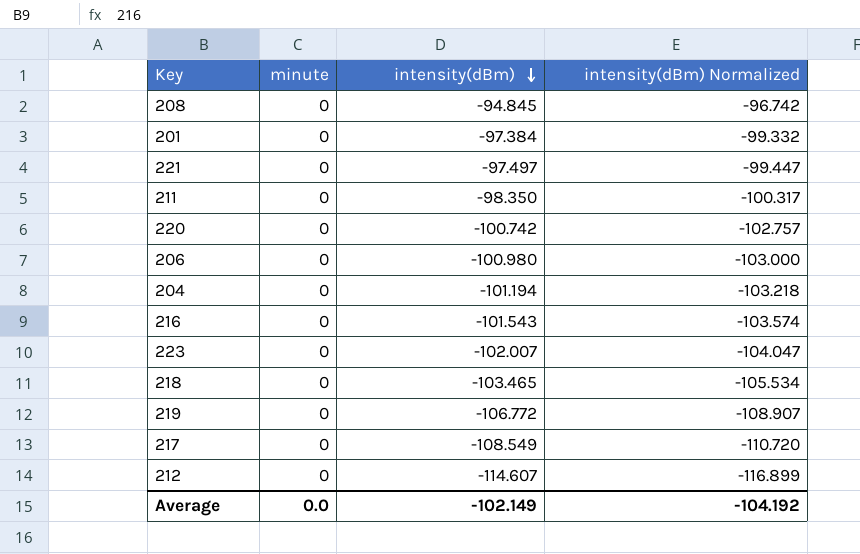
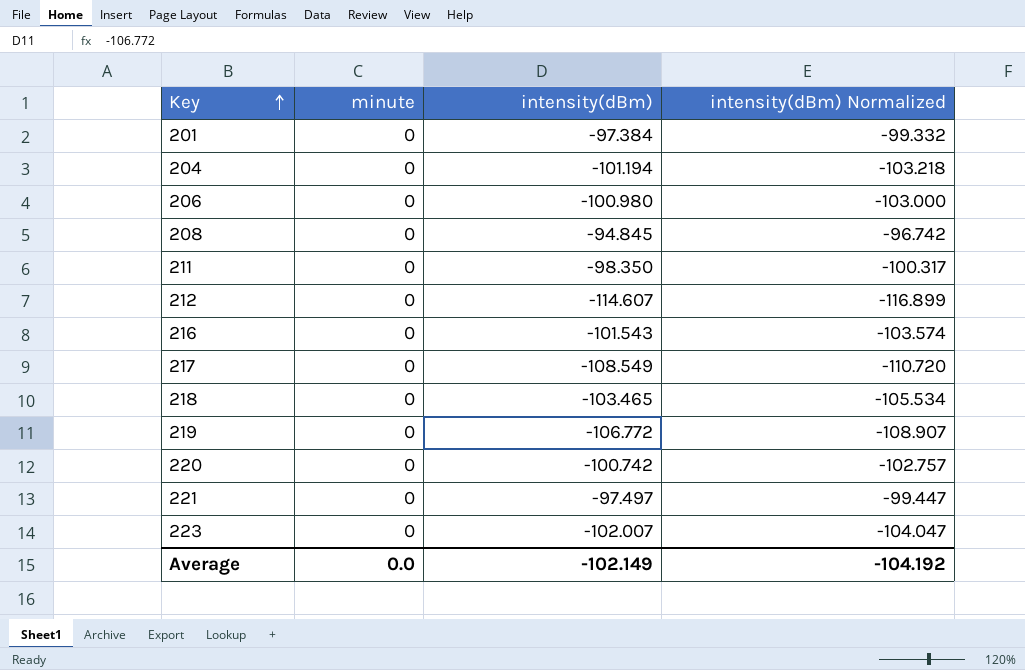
row order: intensity(dBm) descending -> Key ascending

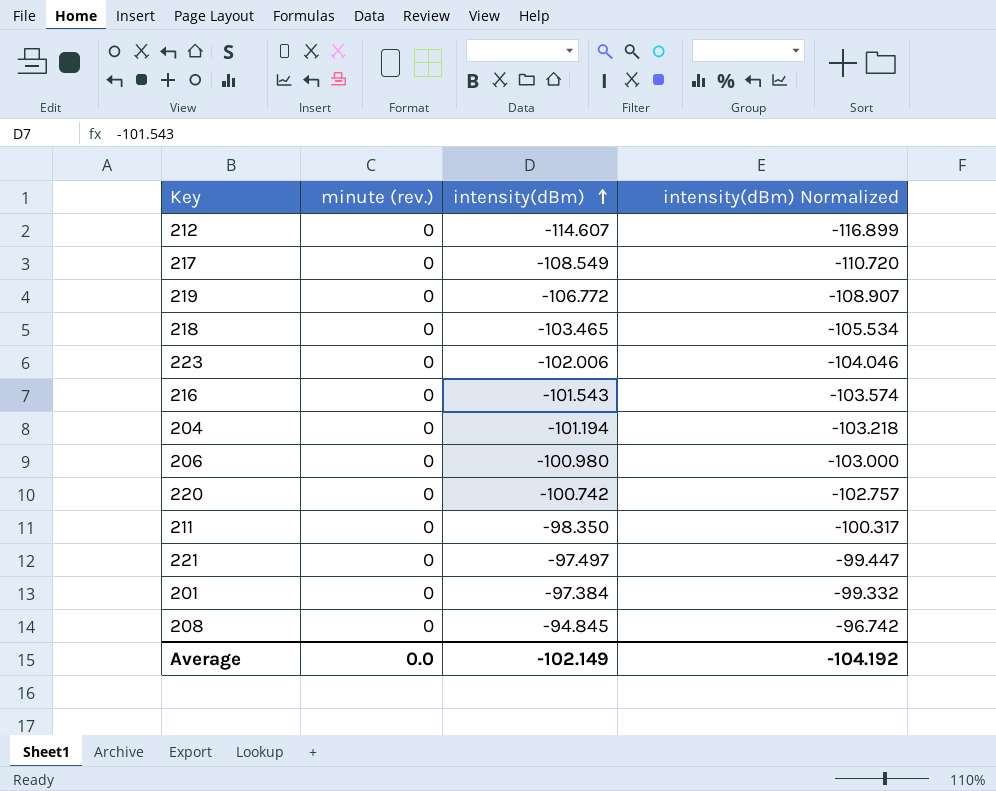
row order: Key ascending -> intensity(dBm) ascending
column name: minute -> minute (rev.)
223 | intensity(dBm): -102.007 -> -102.006
223 | intensity(dBm) Normalized: -104.047 -> -104.046

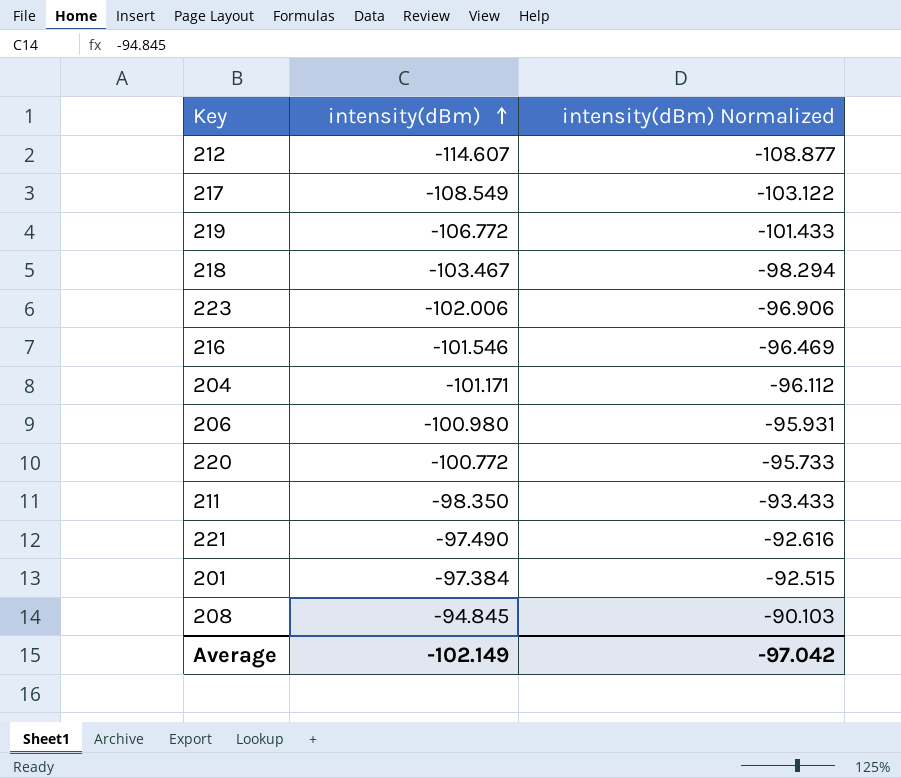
column minute (rev.) | position: 2 -> none
column intensity(dBm) Normalized | formula: [intensity(dBm)] * 1.02 -> [intensity(dBm)] * 0.95
218 | intensity(dBm): -103.465 -> -103.467
216 | intensity(dBm): -101.543 -> -101.546
204 | intensity(dBm): -101.194 -> -101.171
220 | intensity(dBm): -100.742 -> -100.772
221 | intensity(dBm): -97.497 -> -97.490
Average | intensity(dBm) Normalized: -104.192 -> -97.042

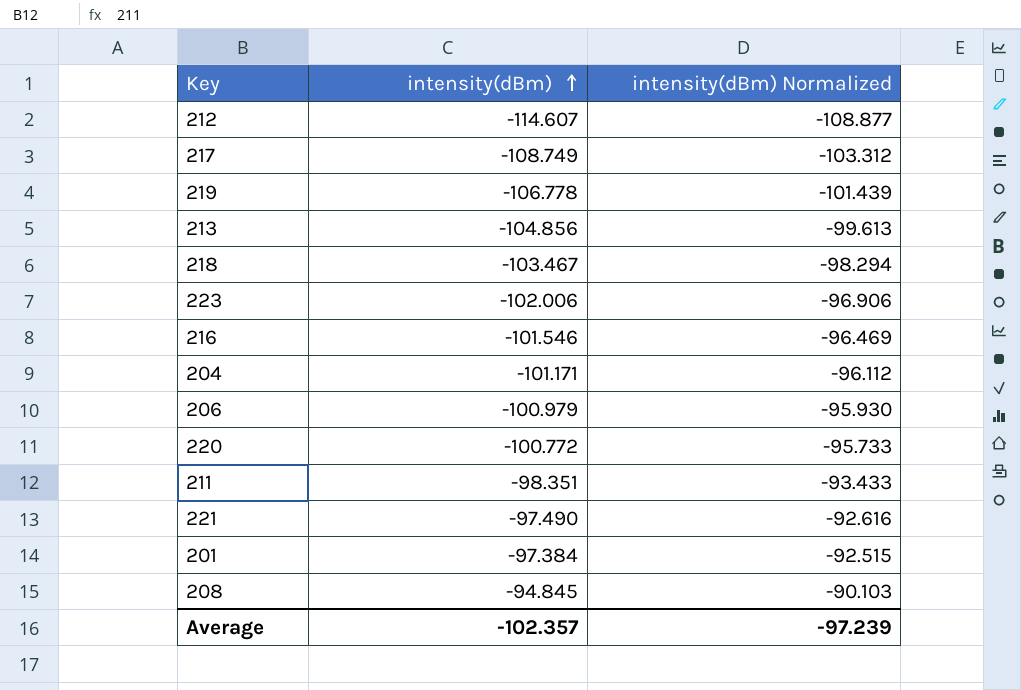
217 | intensity(dBm): -108.549 -> -108.749
217 | intensity(dBm) Normalized: -103.122 -> -103.312
219 | intensity(dBm): -106.772 -> -106.778
219 | intensity(dBm) Normalized: -101.433 -> -101.439
row 213: none -> -104.856 | -99.613
206 | intensity(dBm): -100.980 -> -100.979
206 | intensity(dBm) Normalized: -95.931 -> -95.930
211 | intensity(dBm): -98.350 -> -98.351
Average | intensity(dBm): -102.149 -> -102.357
Average | intensity(dBm) Normalized: -97.042 -> -97.239

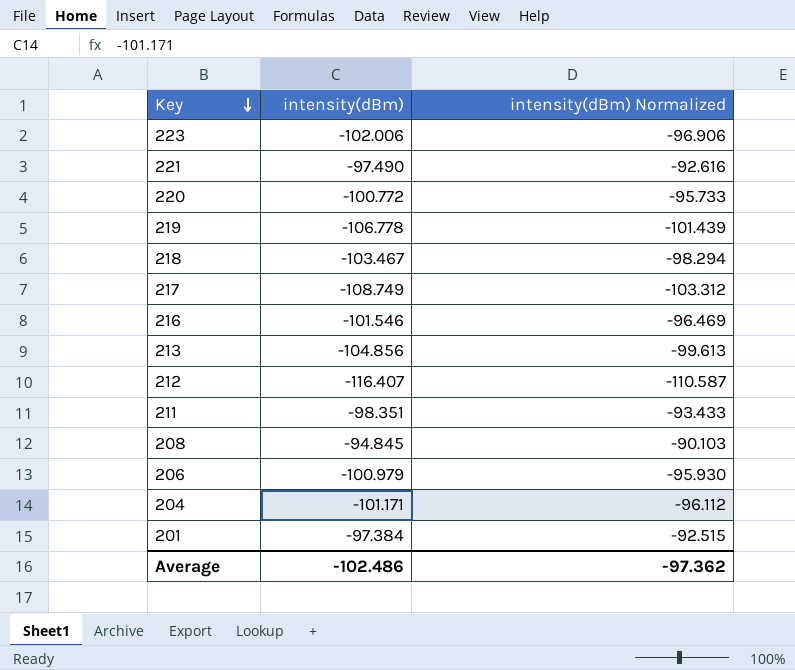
row order: intensity(dBm) ascending -> Key descending
212 | intensity(dBm): -114.607 -> -116.407
212 | intensity(dBm) Normalized: -108.877 -> -110.587
Average | intensity(dBm): -102.357 -> -102.486
Average | intensity(dBm) Normalized: -97.239 -> -97.362

